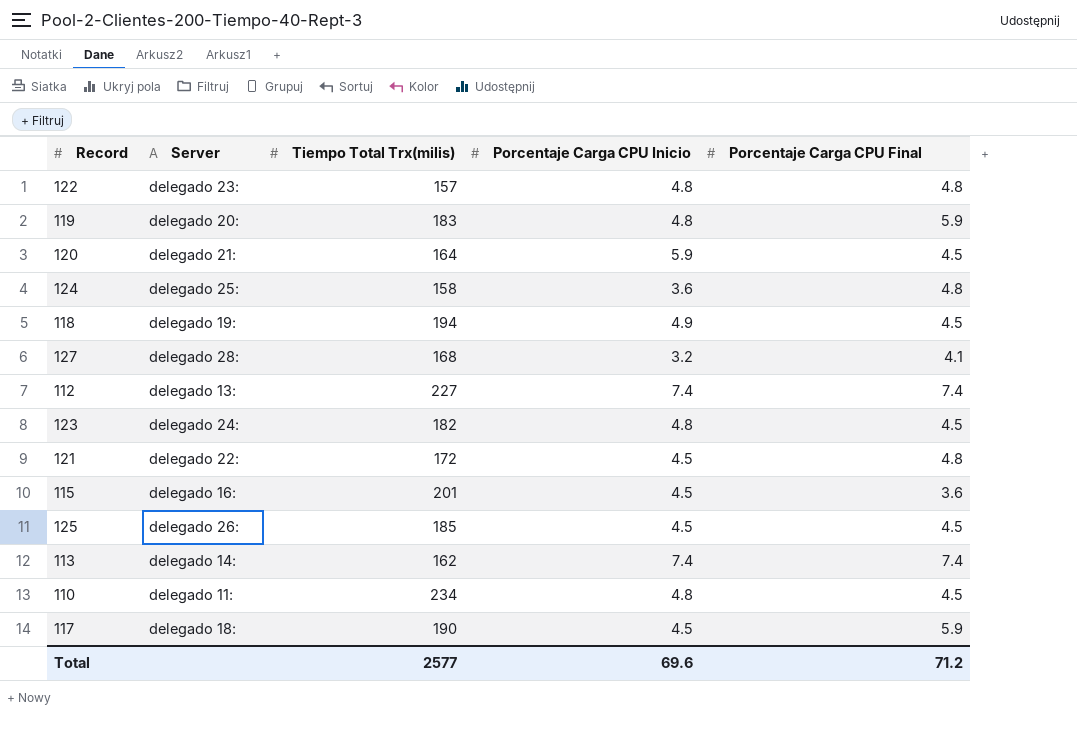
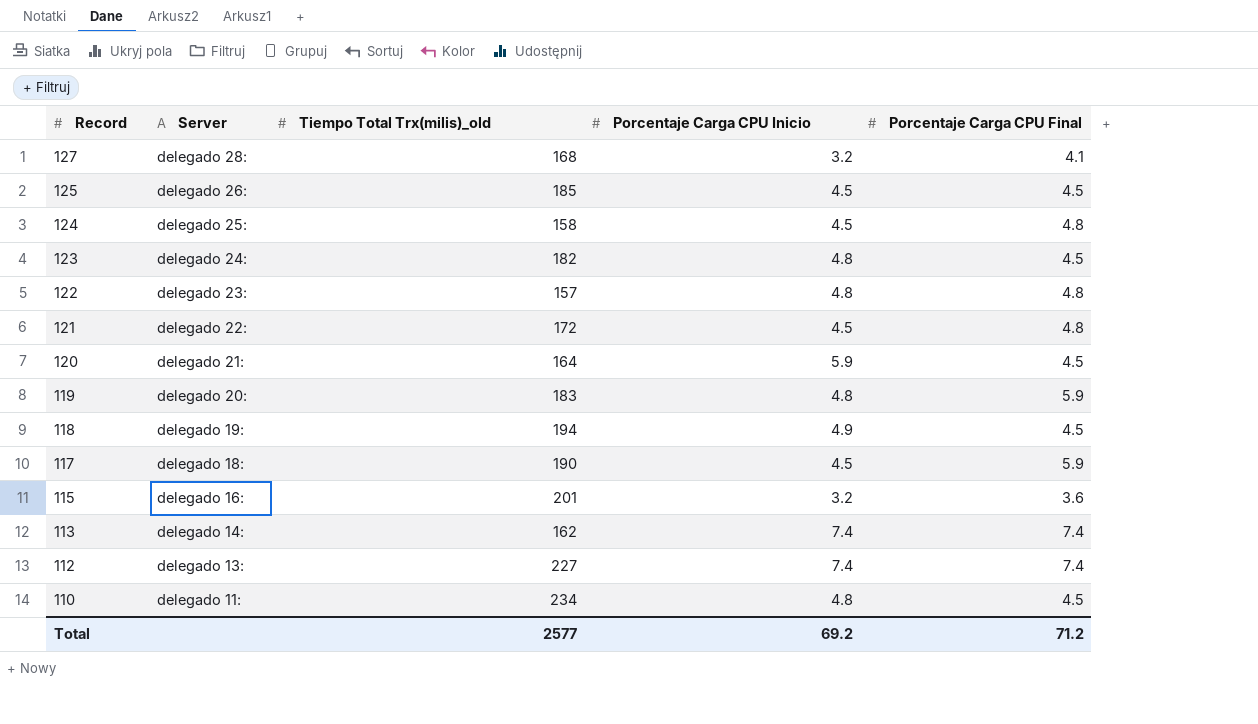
row order: none -> Record descending
column name: Tiempo Total Trx(milis) -> Tiempo Total Trx(milis)_old
124 | Porcentaje Carga CPU Inicio: 3.6 -> 4.5
115 | Porcentaje Carga CPU Inicio: 4.5 -> 3.2
Total | Porcentaje Carga CPU Inicio: 69.6 -> 69.2

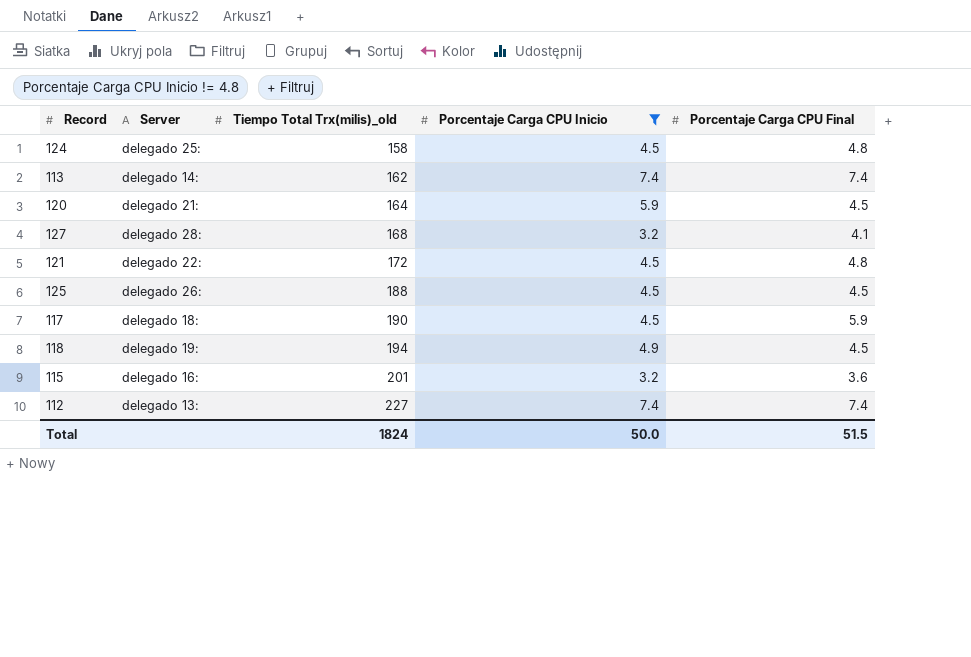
filter: none -> Porcentaje Carga CPU Inicio != 4.8
row order: Record descending -> Tiempo Total Trx(milis)_old ascending
125 | Tiempo Total Trx(milis)_old: 185 -> 188
Total | Tiempo Total Trx(milis)_old: 2577 -> 1824
Total | Porcentaje Carga CPU Inicio: 69.2 -> 50.0
Total | Porcentaje Carga CPU Final: 71.2 -> 51.5

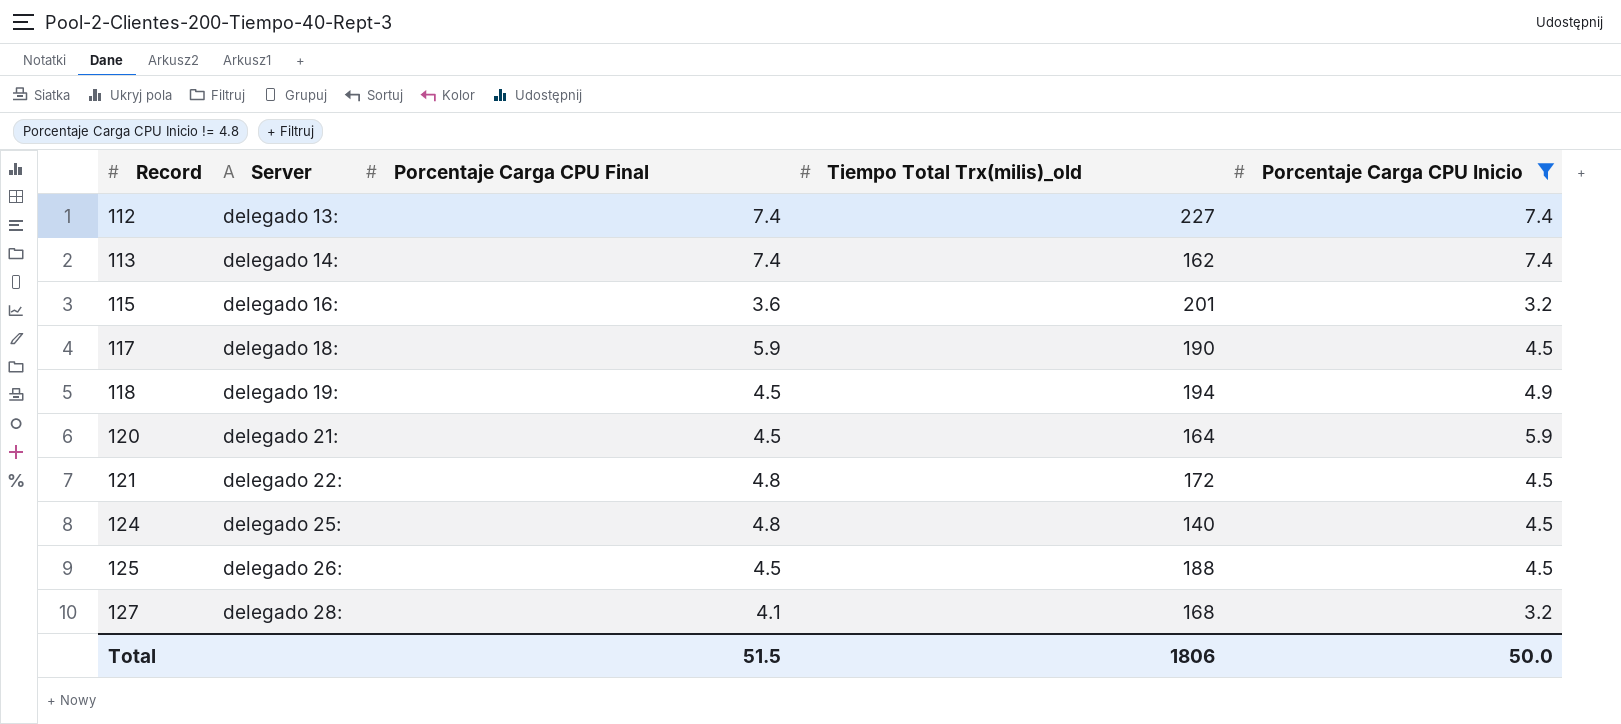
row order: Tiempo Total Trx(milis)_old ascending -> Record ascending
column Porcentaje Carga CPU Final | position: 5 -> 3
124 | Tiempo Total Trx(milis)_old: 158 -> 140
Total | Tiempo Total Trx(milis)_old: 1824 -> 1806

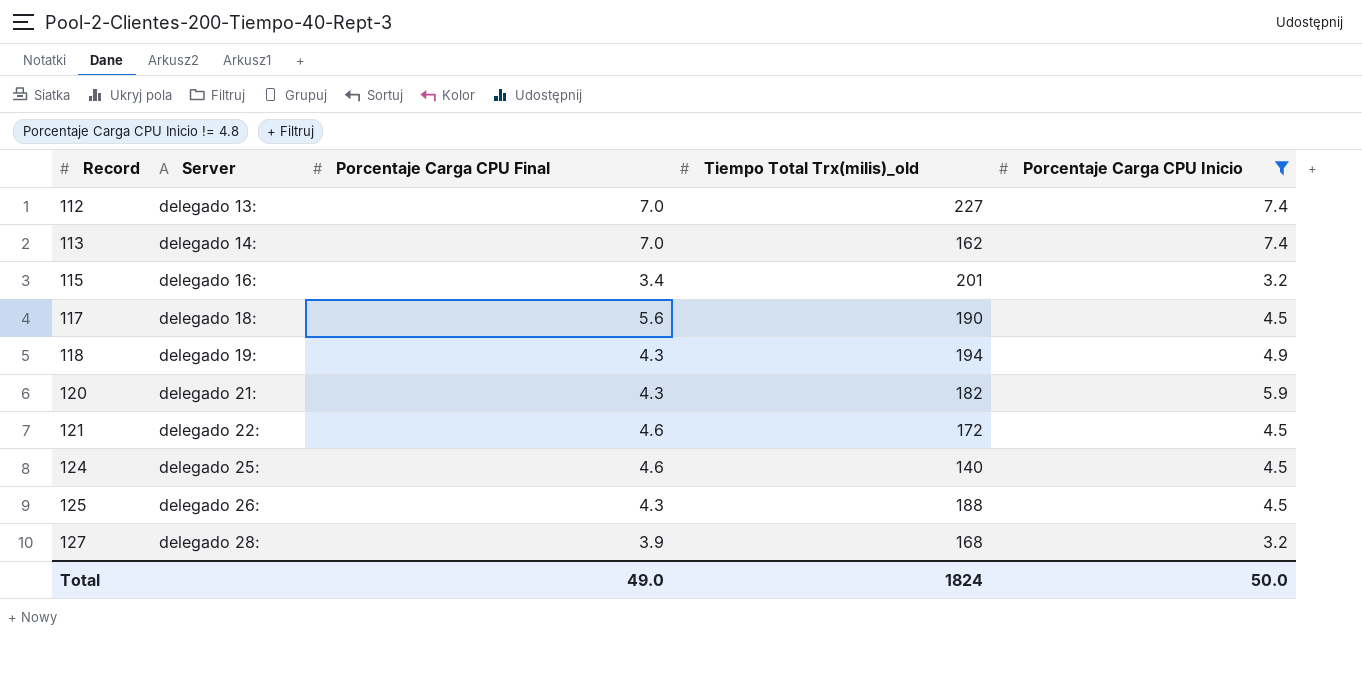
112 | Porcentaje Carga CPU Final: 7.4 -> 7.0
113 | Porcentaje Carga CPU Final: 7.4 -> 7.0
115 | Porcentaje Carga CPU Final: 3.6 -> 3.4
117 | Porcentaje Carga CPU Final: 5.9 -> 5.6
118 | Porcentaje Carga CPU Final: 4.5 -> 4.3
120 | Porcentaje Carga CPU Final: 4.5 -> 4.3
120 | Tiempo Total Trx(milis)_old: 164 -> 182
121 | Porcentaje Carga CPU Final: 4.8 -> 4.6
124 | Porcentaje Carga CPU Final: 4.8 -> 4.6
125 | Porcentaje Carga CPU Final: 4.5 -> 4.3
127 | Porcentaje Carga CPU Final: 4.1 -> 3.9
Total | Porcentaje Carga CPU Final: 51.5 -> 49.0
Total | Tiempo Total Trx(milis)_old: 1806 -> 1824

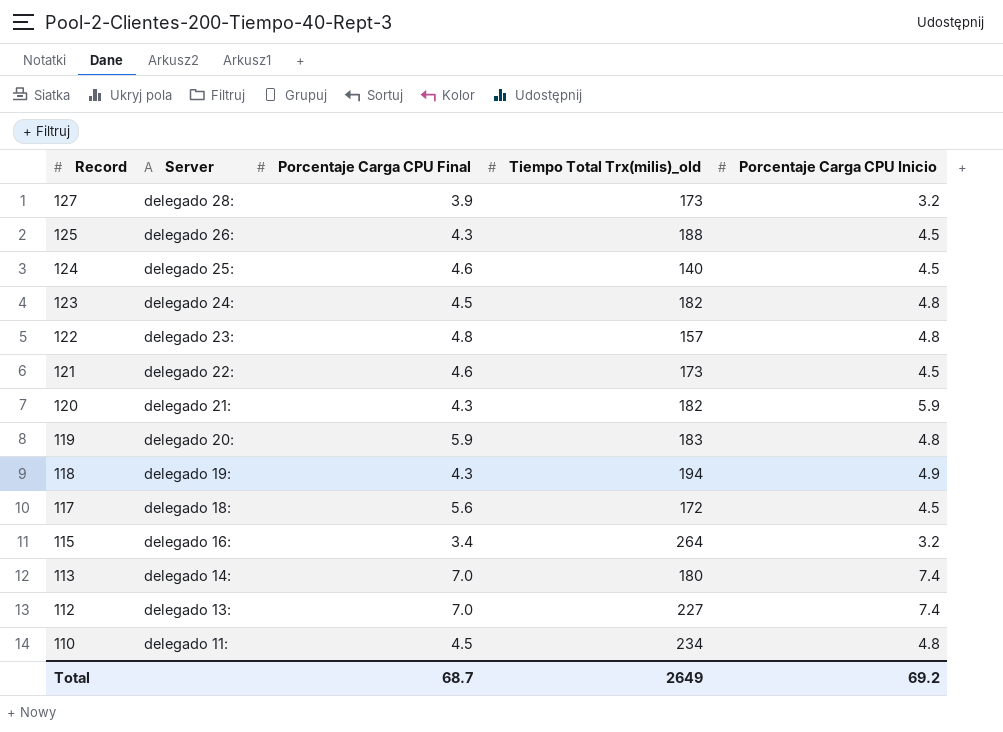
filter: Porcentaje Carga CPU Inicio != 4.8 -> none
row order: Record ascending -> Record descending
127 | Tiempo Total Trx(milis)_old: 168 -> 173
121 | Tiempo Total Trx(milis)_old: 172 -> 173
117 | Tiempo Total Trx(milis)_old: 190 -> 172
115 | Tiempo Total Trx(milis)_old: 201 -> 264
113 | Tiempo Total Trx(milis)_old: 162 -> 180
Total | Porcentaje Carga CPU Final: 49.0 -> 68.7
Total | Tiempo Total Trx(milis)_old: 1824 -> 2649
Total | Porcentaje Carga CPU Inicio: 50.0 -> 69.2

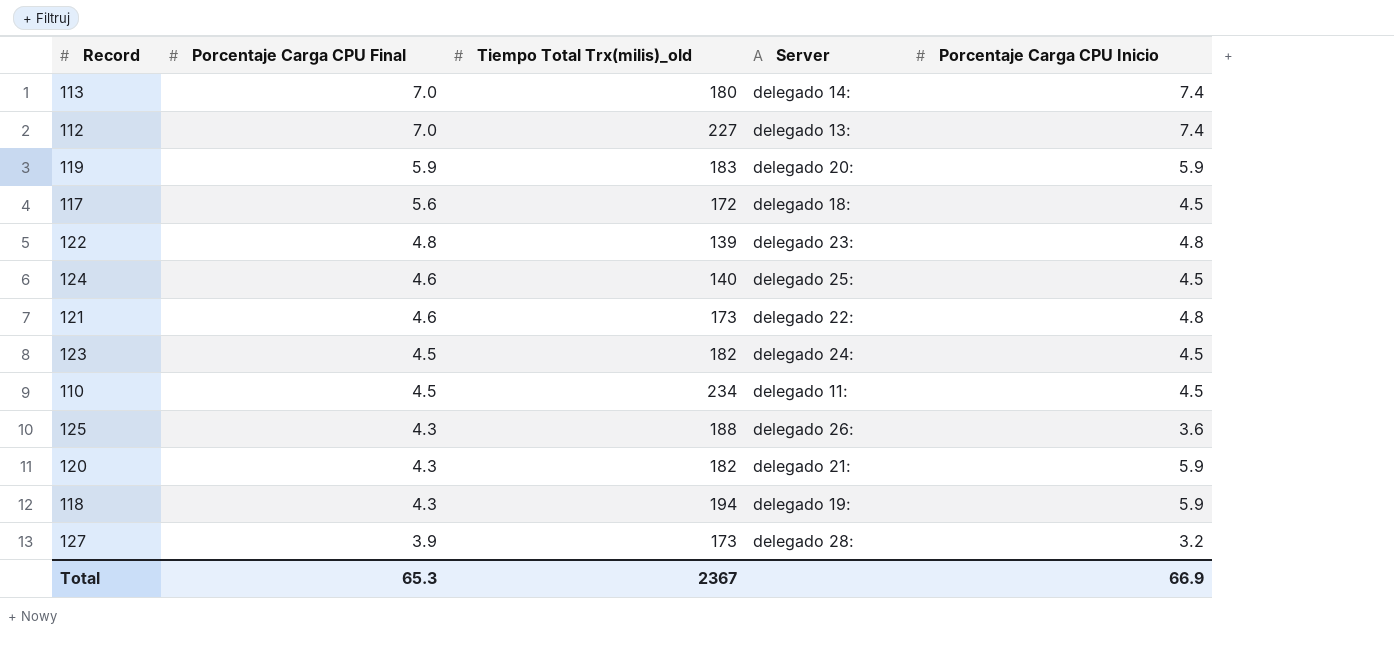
row order: Record descending -> Porcentaje Carga CPU Final descending
column Server | position: 2 -> 4
row 115: delegado 16: | 3.4 | 264 | 3.2 -> none
119 | Porcentaje Carga CPU Inicio: 4.8 -> 5.9
122 | Tiempo Total Trx(milis)_old: 157 -> 139
121 | Porcentaje Carga CPU Inicio: 4.5 -> 4.8
123 | Porcentaje Carga CPU Inicio: 4.8 -> 4.5
110 | Porcentaje Carga CPU Inicio: 4.8 -> 4.5
125 | Porcentaje Carga CPU Inicio: 4.5 -> 3.6
118 | Porcentaje Carga CPU Inicio: 4.9 -> 5.9
Total | Porcentaje Carga CPU Final: 68.7 -> 65.3
Total | Tiempo Total Trx(milis)_old: 2649 -> 2367
Total | Porcentaje Carga CPU Inicio: 69.2 -> 66.9

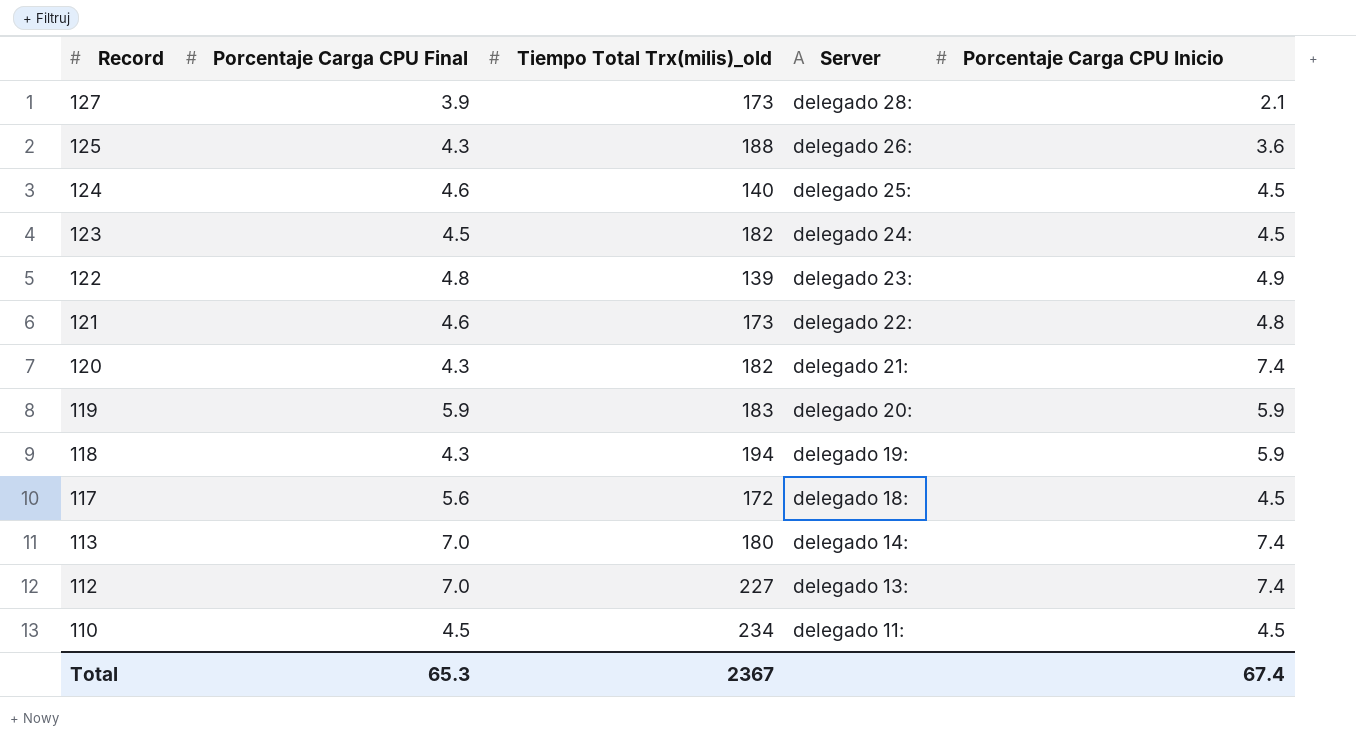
row order: Porcentaje Carga CPU Final descending -> Record descending
127 | Porcentaje Carga CPU Inicio: 3.2 -> 2.1
122 | Porcentaje Carga CPU Inicio: 4.8 -> 4.9
120 | Porcentaje Carga CPU Inicio: 5.9 -> 7.4
Total | Porcentaje Carga CPU Inicio: 66.9 -> 67.4

